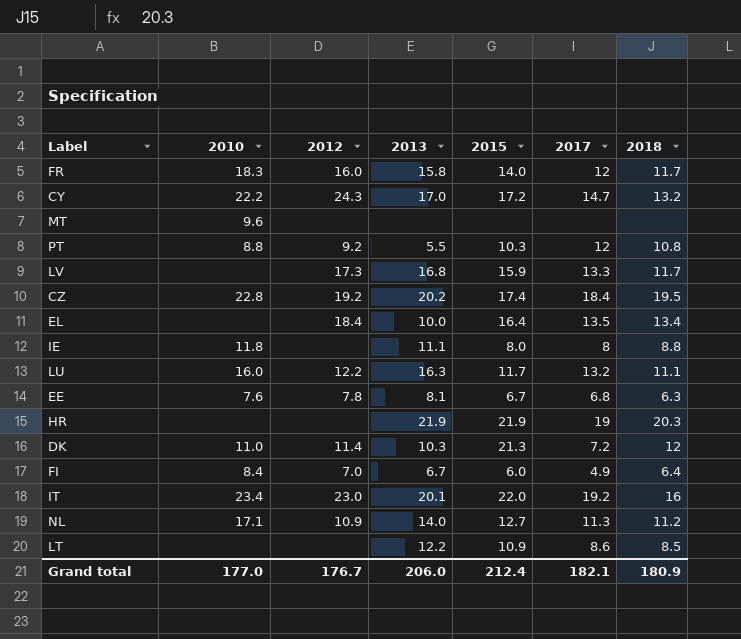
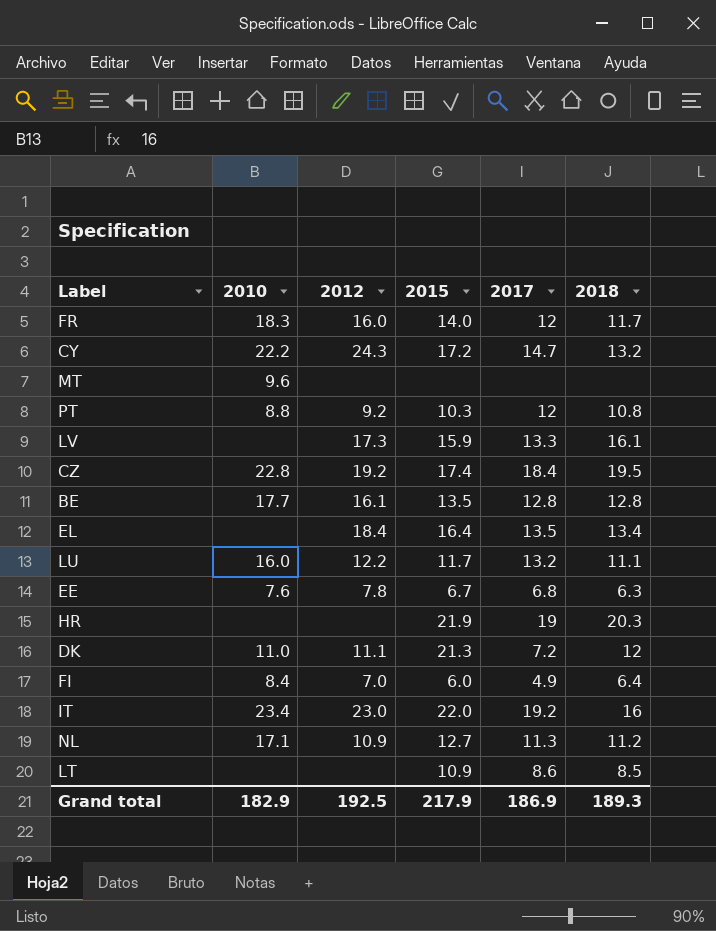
column 2013 | position: 4 -> none
row IE: 11.8 | none | 11.1 | 8.0 | 8 | 8.8 -> none
LV | 2018: 11.7 -> 16.1
row BE: none -> 17.7 | 16.1 | 13.5 | 12.8 | 12.8
DK | 2012: 11.4 -> 11.1
Grand total | 2010: 177.0 -> 182.9
Grand total | 2012: 176.7 -> 192.5
Grand total | 2015: 212.4 -> 217.9
Grand total | 2017: 182.1 -> 186.9
Grand total | 2018: 180.9 -> 189.3

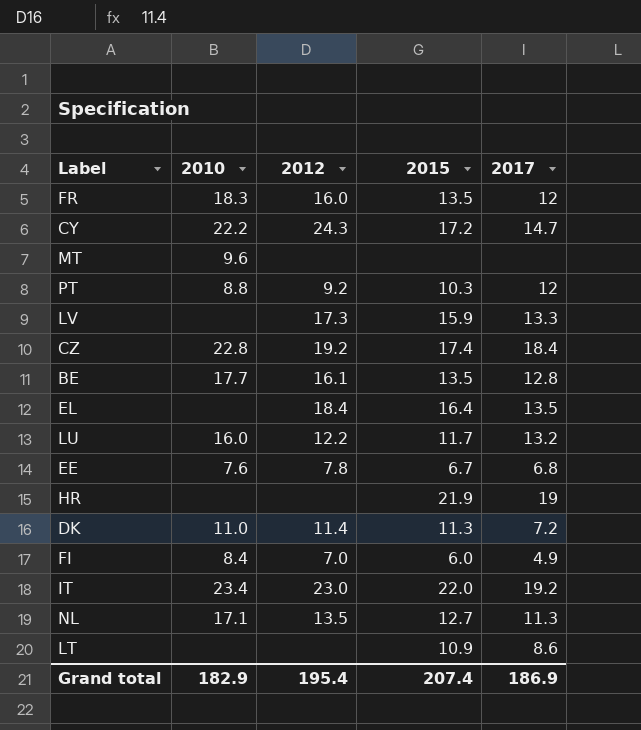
column 2018 | position: 6 -> none
FR | 2015: 14.0 -> 13.5
DK | 2012: 11.1 -> 11.4
DK | 2015: 21.3 -> 11.3
NL | 2012: 10.9 -> 13.5
Grand total | 2012: 192.5 -> 195.4
Grand total | 2015: 217.9 -> 207.4

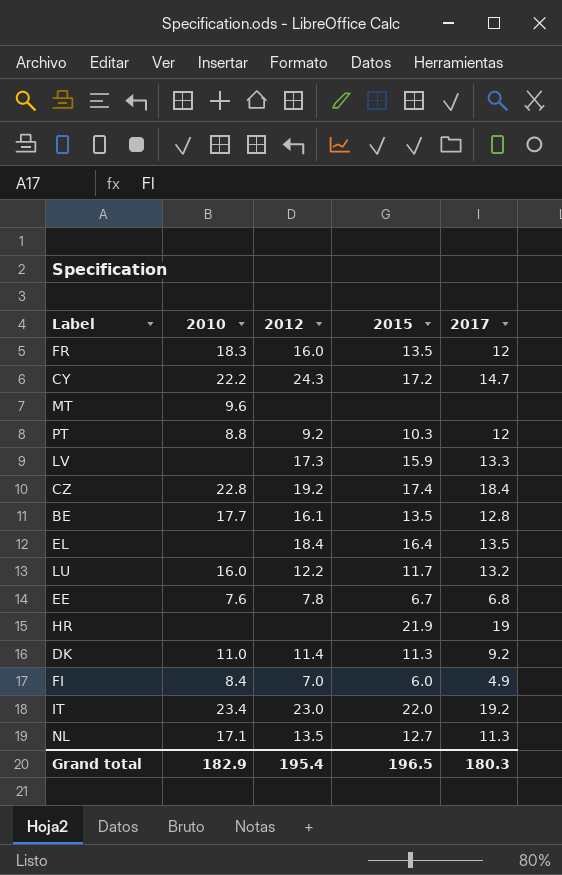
row LT: none | none | 10.9 | 8.6 -> none
DK | 2017: 7.2 -> 9.2
Grand total | 2015: 207.4 -> 196.5
Grand total | 2017: 186.9 -> 180.3

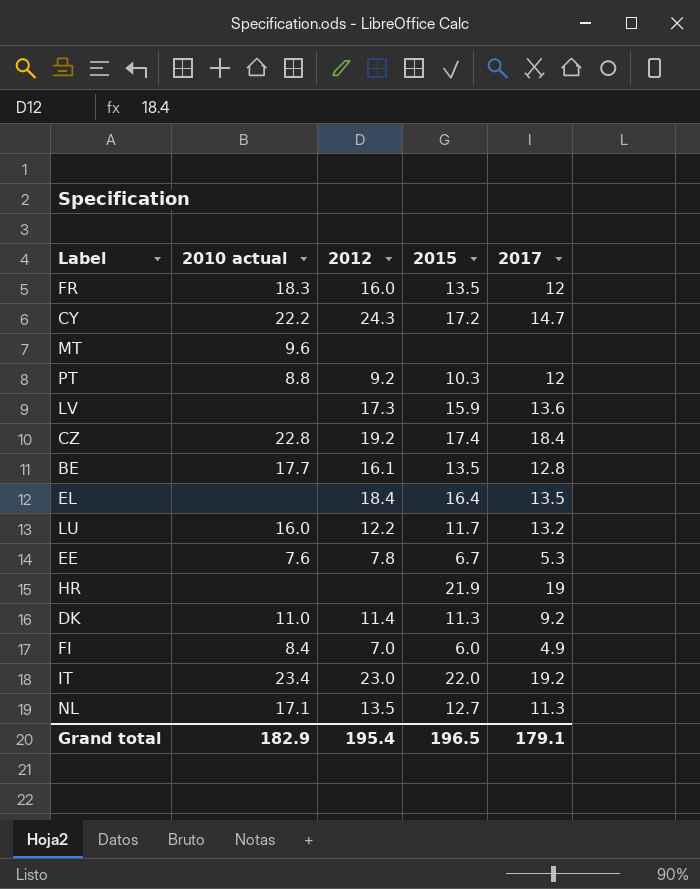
column name: 2010 -> 2010 actual
LV | 2017: 13.3 -> 13.6
EE | 2017: 6.8 -> 5.3
Grand total | 2017: 180.3 -> 179.1

